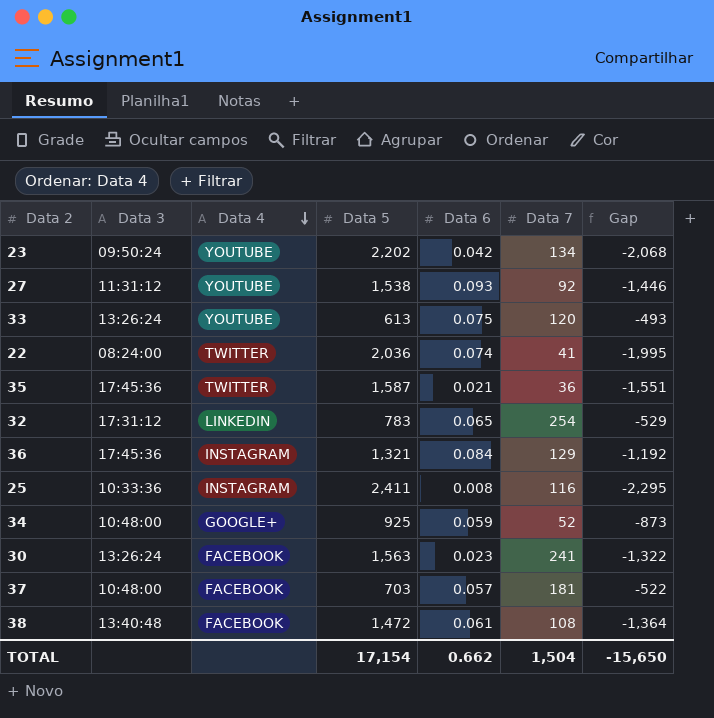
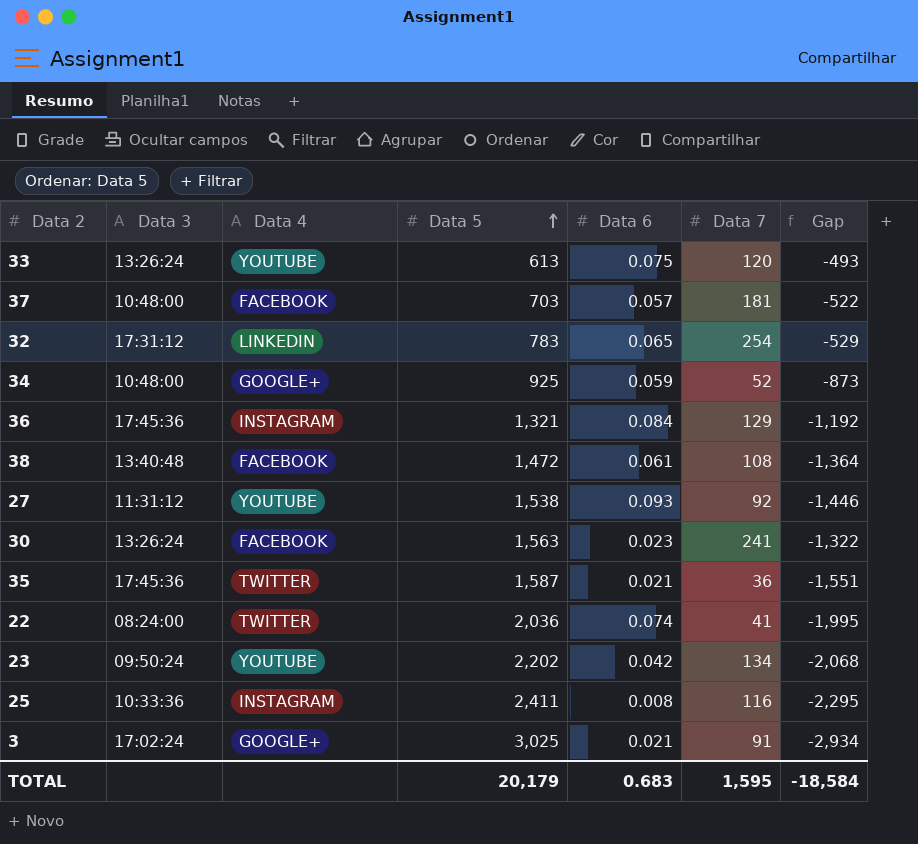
row order: Data 4 descending -> Data 5 ascending
row 3: none -> 17:02:24 | GOOGLE+ | 3,025 | 0.021 | 91 | -2,934
TOTAL | Data 5: 17,154 -> 20,179
TOTAL | Data 6: 0.662 -> 0.683
TOTAL | Data 7: 1,504 -> 1,595
TOTAL | Gap: -15,650 -> -18,584

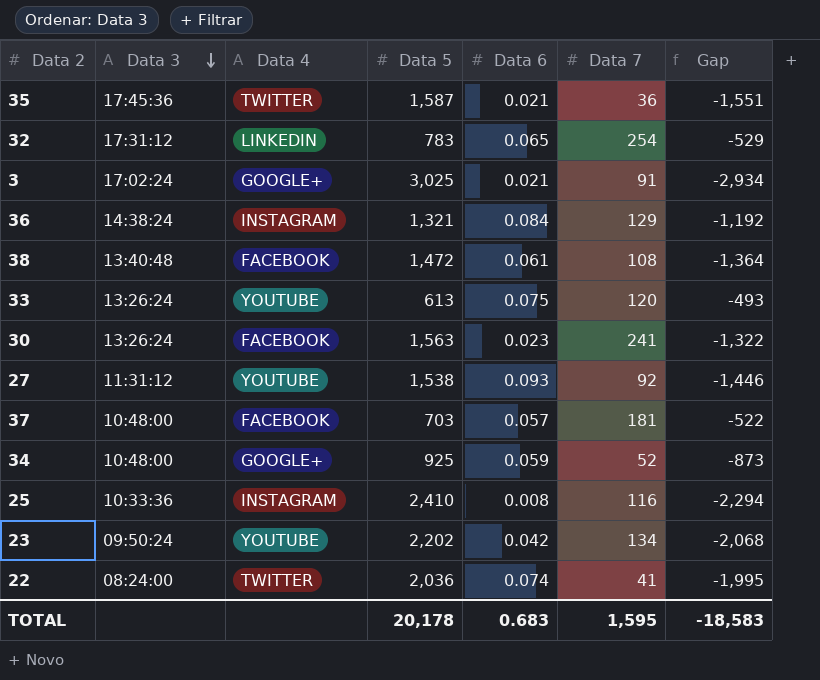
row order: Data 5 ascending -> Data 3 descending
36 | Data 3: 17:45:36 -> 14:38:24
25 | Data 5: 2,411 -> 2,410
25 | Gap: -2,295 -> -2,294
TOTAL | Data 5: 20,179 -> 20,178
TOTAL | Gap: -18,584 -> -18,583

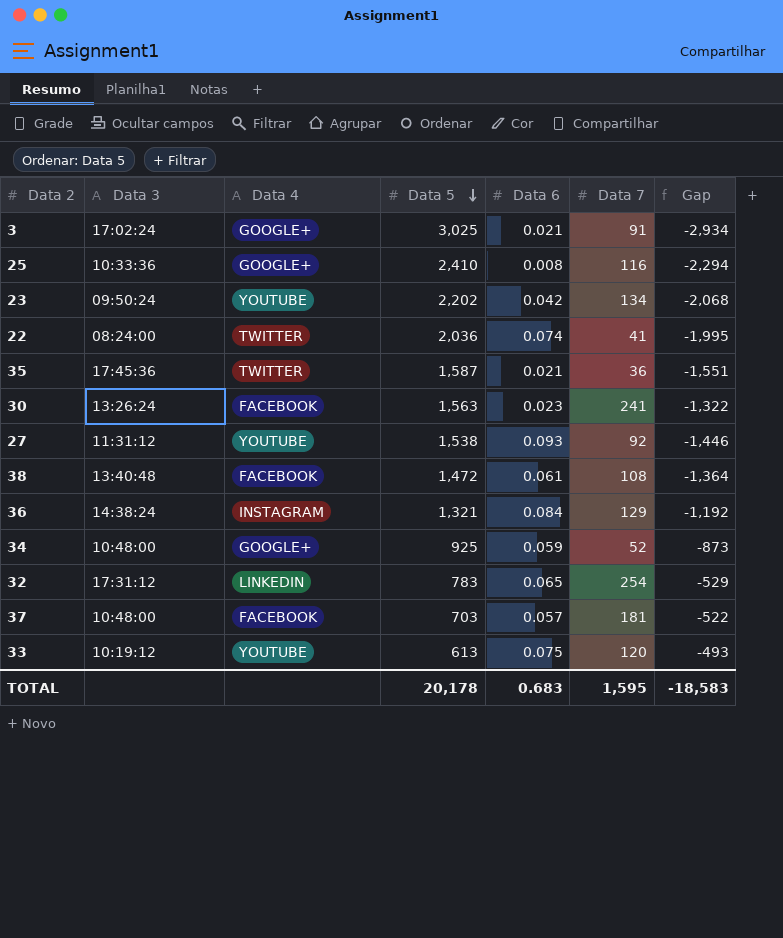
row order: Data 3 descending -> Data 5 descending
25 | Data 4: INSTAGRAM -> GOOGLE+
33 | Data 3: 13:26:24 -> 10:19:12

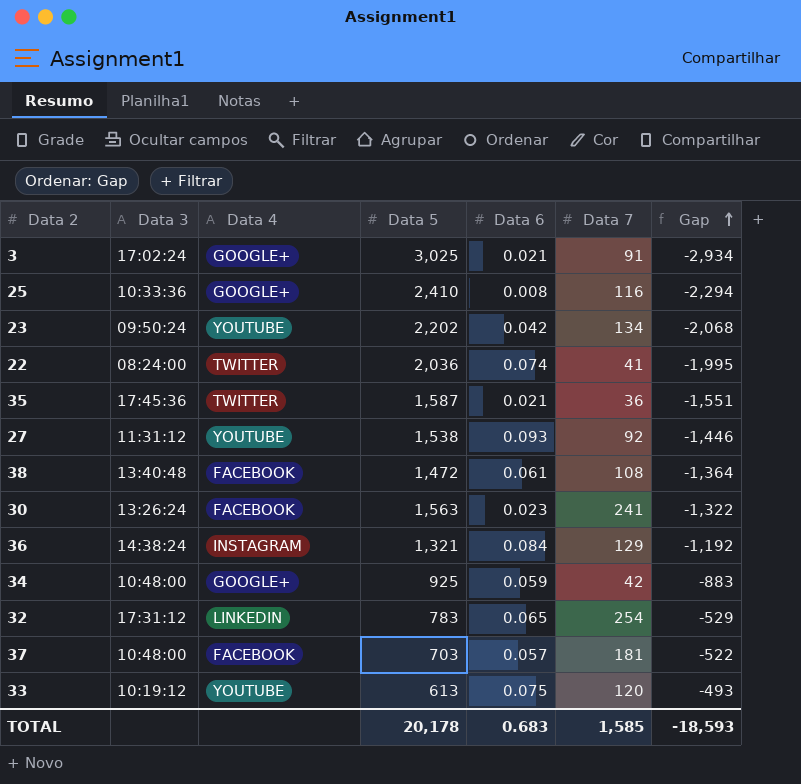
row order: Data 5 descending -> Gap ascending
34 | Data 7: 52 -> 42
34 | Gap: -873 -> -883
TOTAL | Data 7: 1,595 -> 1,585
TOTAL | Gap: -18,583 -> -18,593

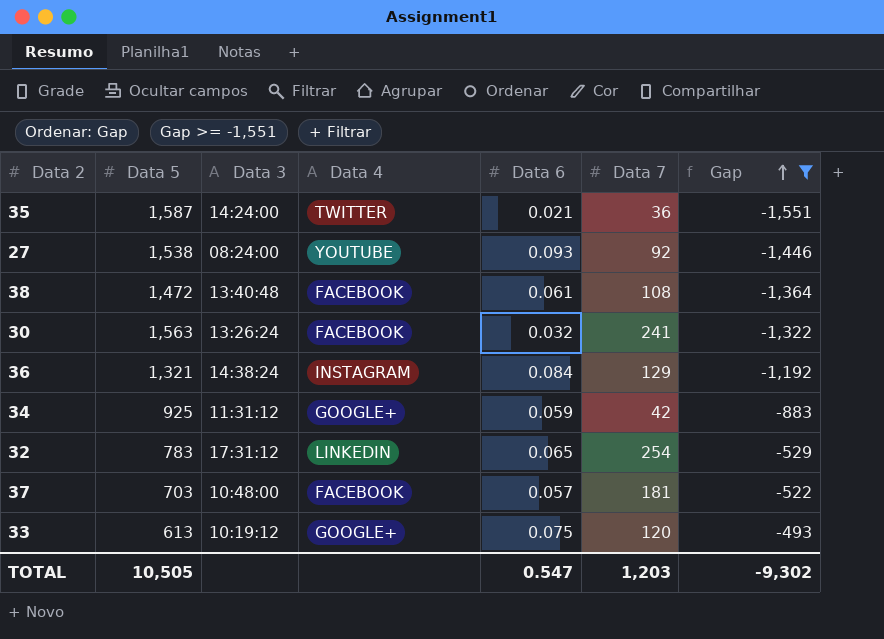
filter: none -> Gap >= -1,551
column Data 5 | position: 4 -> 2
35 | Data 3: 17:45:36 -> 14:24:00
27 | Data 3: 11:31:12 -> 08:24:00
30 | Data 6: 0.023 -> 0.032
34 | Data 3: 10:48:00 -> 11:31:12
33 | Data 4: YOUTUBE -> GOOGLE+
TOTAL | Data 5: 20,178 -> 10,505
TOTAL | Data 6: 0.683 -> 0.547
TOTAL | Data 7: 1,585 -> 1,203
TOTAL | Gap: -18,593 -> -9,302

